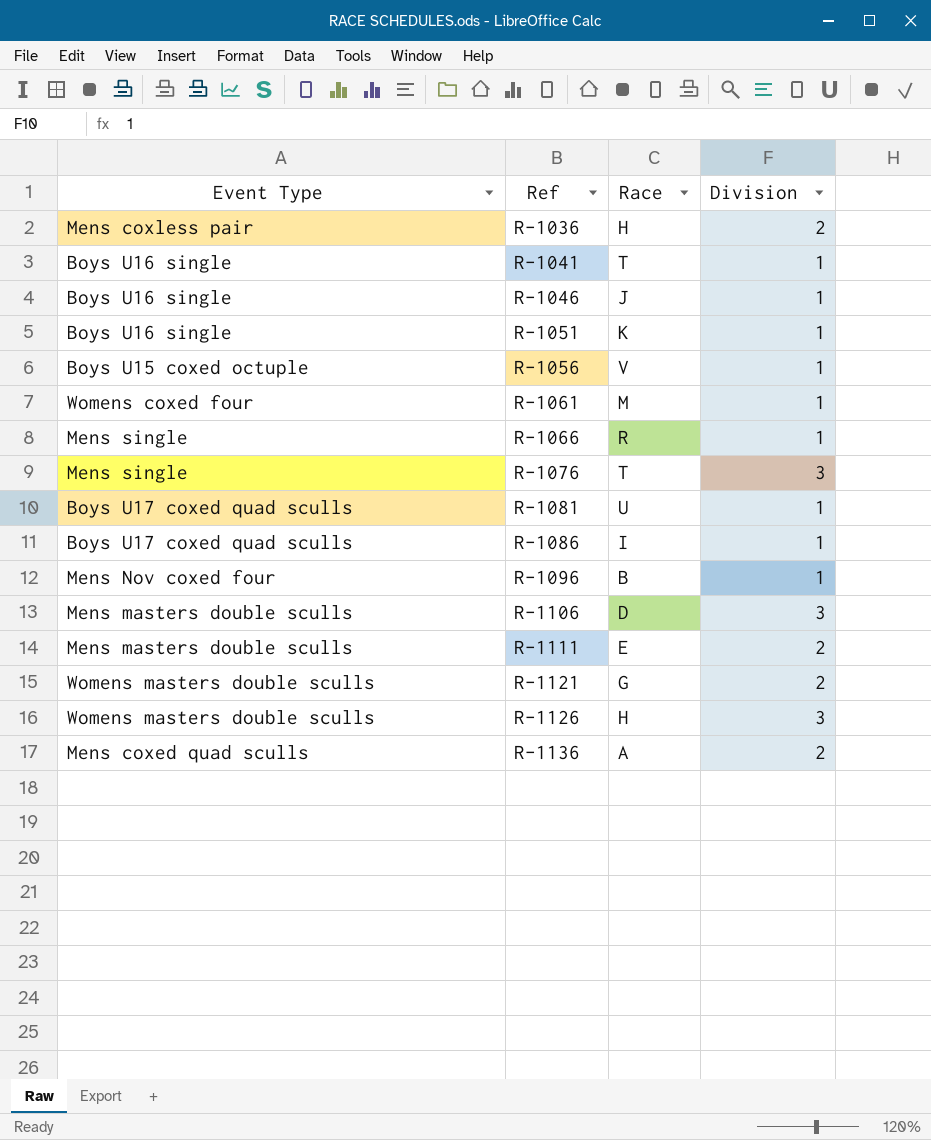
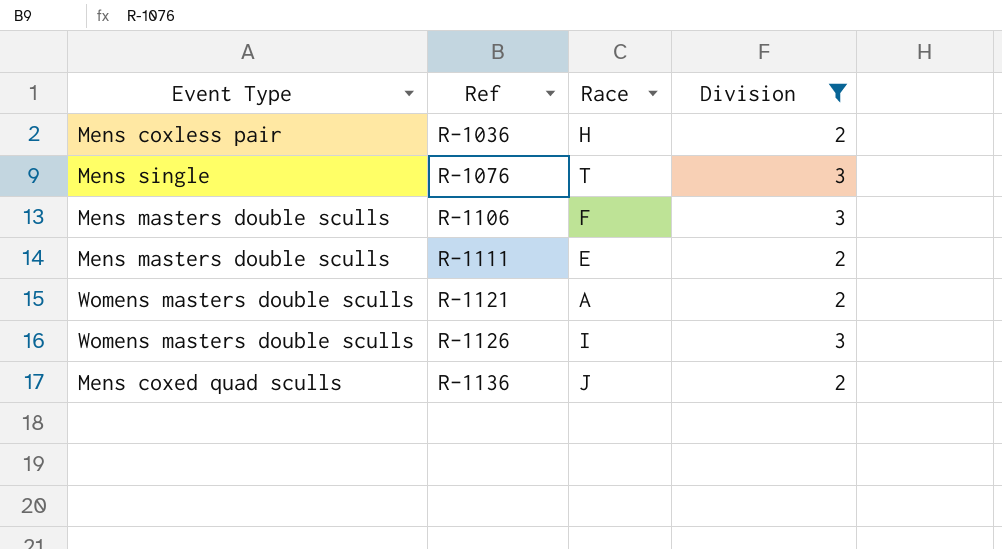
filter: none -> Division != 1
R-1106 | Race: D -> F
R-1121 | Race: G -> A
R-1126 | Race: H -> I
R-1136 | Race: A -> J

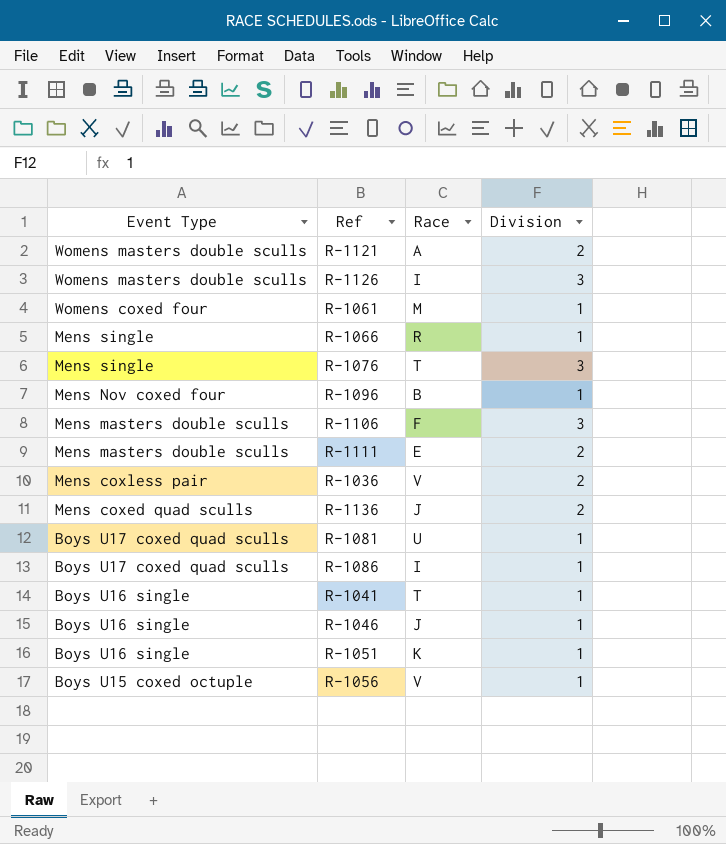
filter: Division != 1 -> none
row order: Ref ascending -> Event Type descending
R-1036 | Race: H -> V

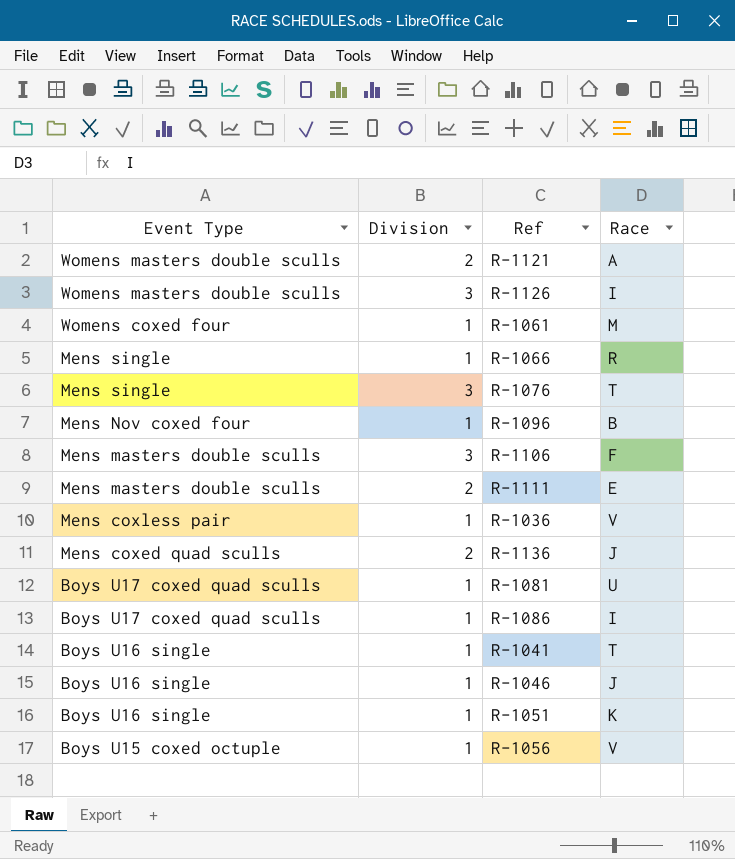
column Division | position: 4 -> 2
R-1036 | Division: 2 -> 1

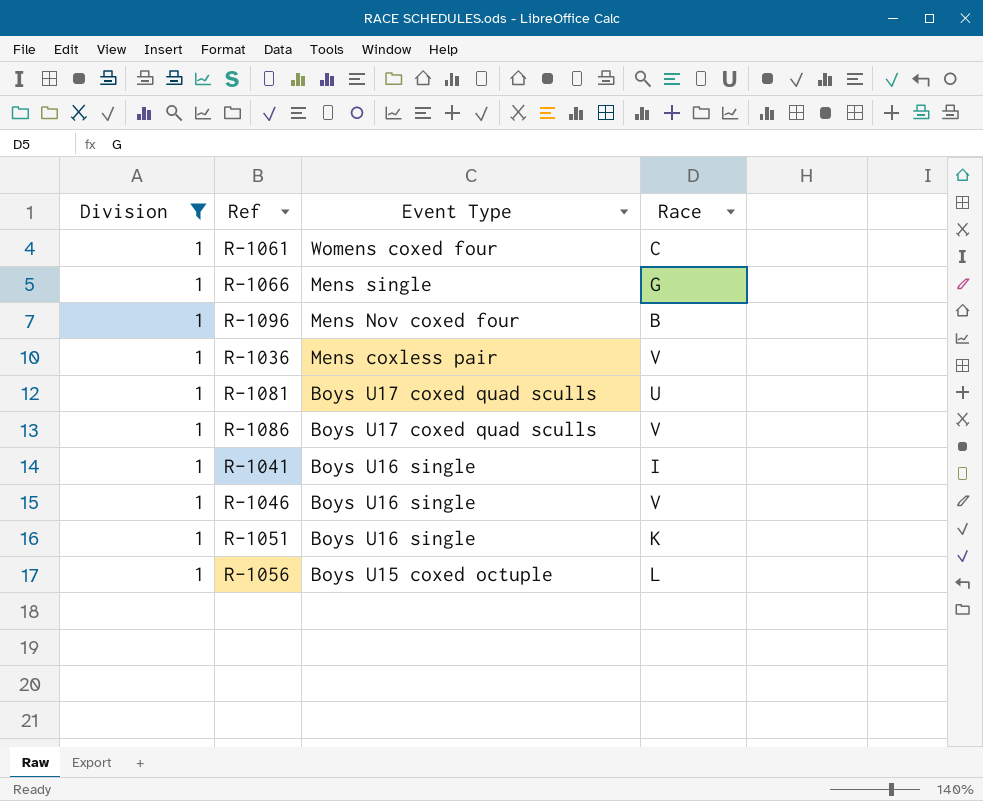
filter: none -> Division = 1
column Event Type | position: 1 -> 3
R-1061 | Race: M -> C
R-1066 | Race: R -> G
R-1086 | Race: I -> V
R-1041 | Race: T -> I
R-1046 | Race: J -> V
R-1056 | Race: V -> L

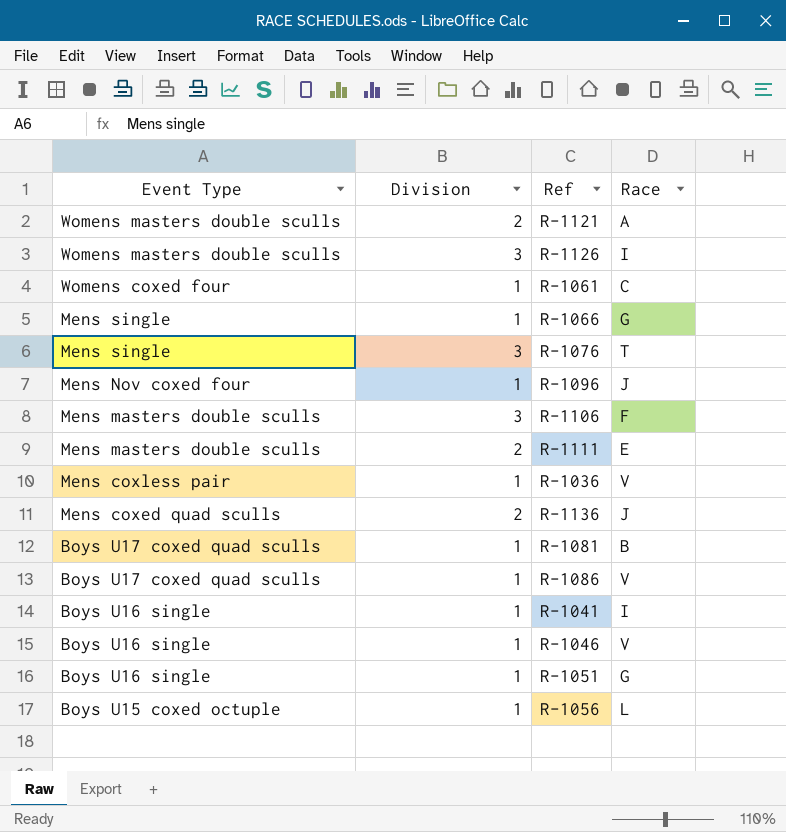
filter: Division = 1 -> none
column Event Type | position: 3 -> 1
R-1096 | Race: B -> J
R-1081 | Race: U -> B
R-1051 | Race: K -> G

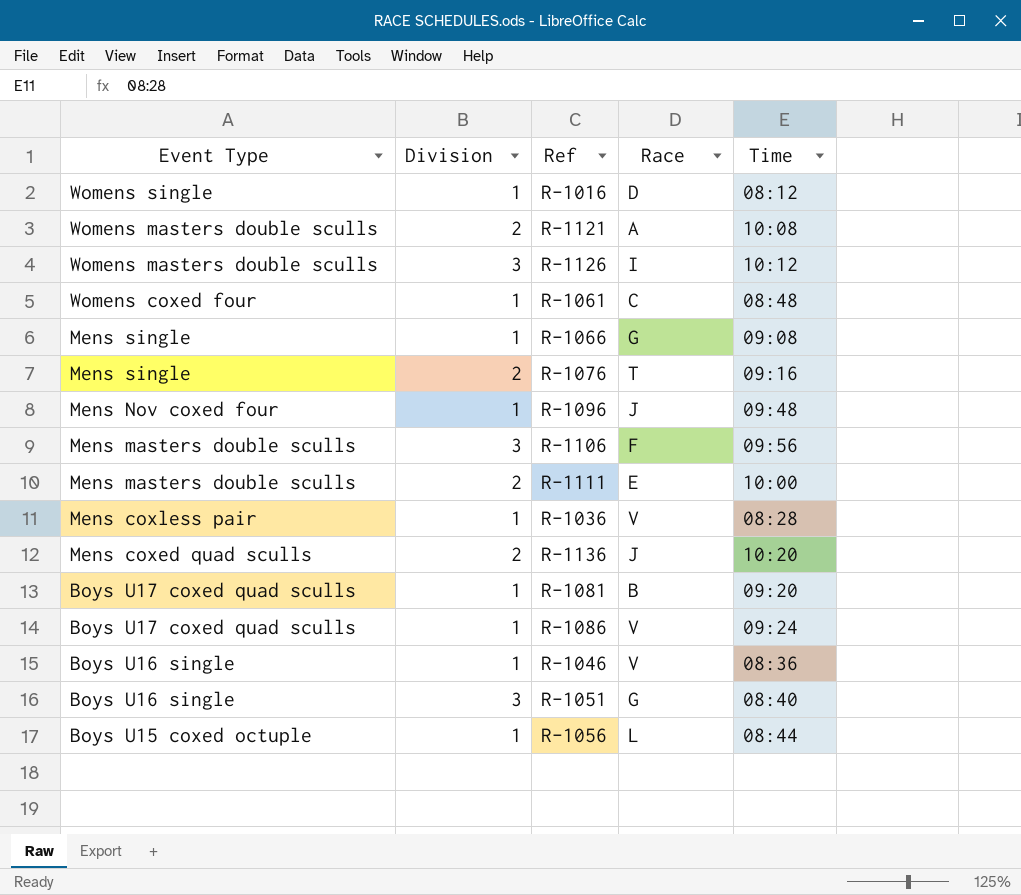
column Time | position: none -> 5
row R-1041: Boys U16 single | 1 | I -> none
row R-1016: none -> Womens single | 1 | D | 08:12
R-1076 | Division: 3 -> 2
R-1051 | Division: 1 -> 3

